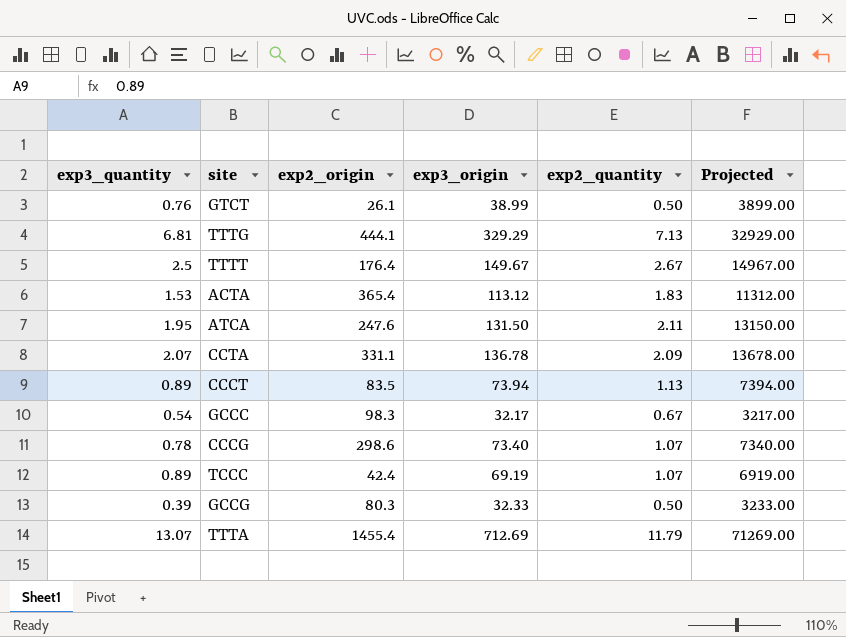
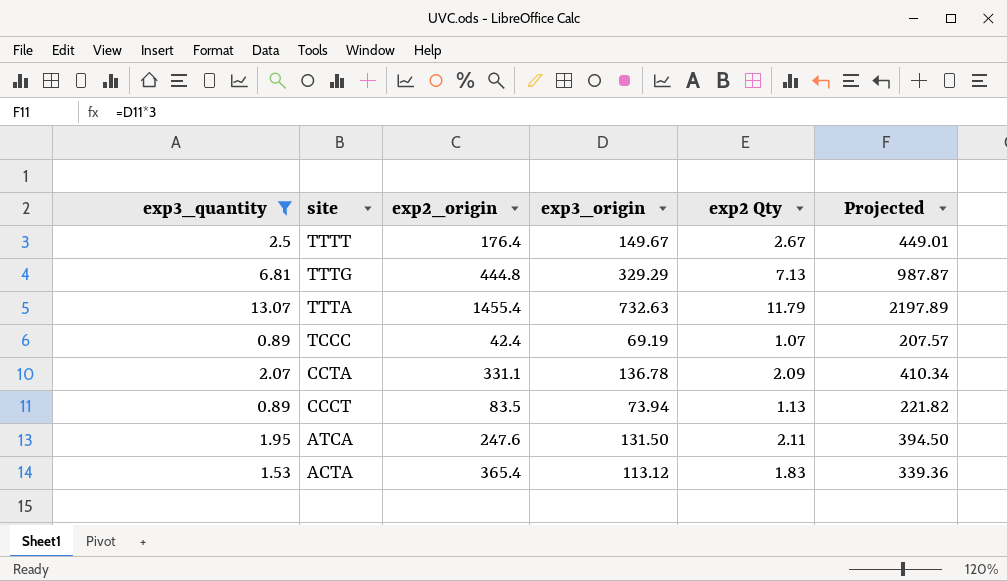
filter: none -> exp3_quantity >= 0.89
row order: none -> site descending
column name: exp2_quantity -> exp2 Qty
column Projected | formula: [exp3_origin] * 100 -> [exp3_origin] * 3
TTTG | exp2_origin: 444.1 -> 444.8
TTTA | exp3_origin: 712.69 -> 732.63

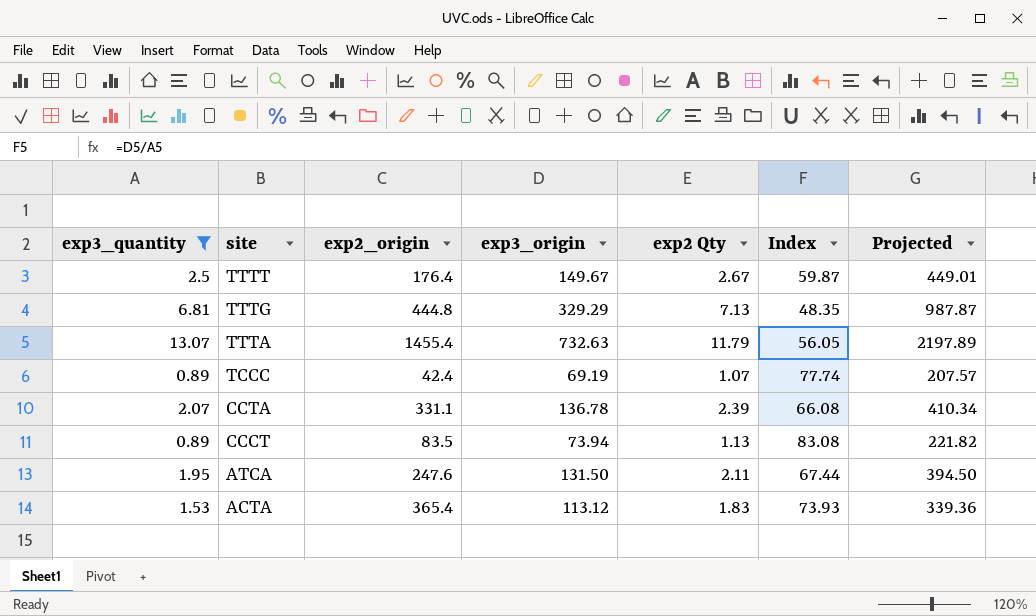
column Index | formula: none -> [exp3_origin] / [exp3_quantity]
CCTA | exp2 Qty: 2.09 -> 2.39

